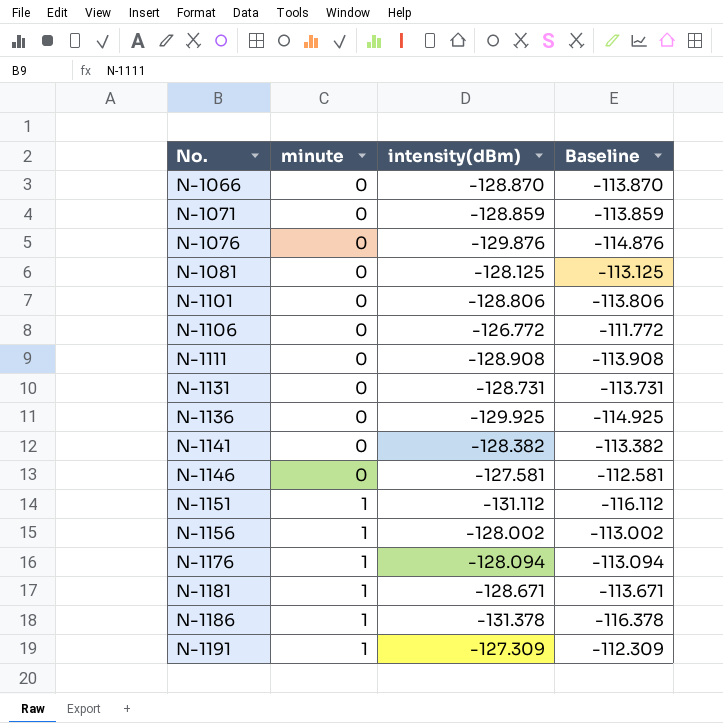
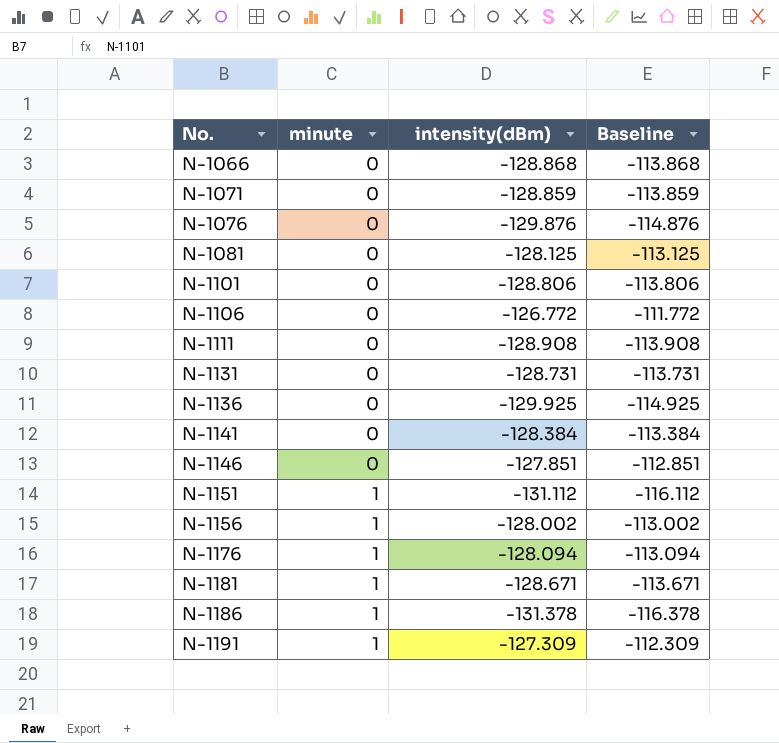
N-1066 | intensity(dBm): -128.870 -> -128.868
N-1066 | Baseline: -113.870 -> -113.868
N-1141 | intensity(dBm): -128.382 -> -128.384
N-1141 | Baseline: -113.382 -> -113.384
N-1146 | intensity(dBm): -127.581 -> -127.851
N-1146 | Baseline: -112.581 -> -112.851

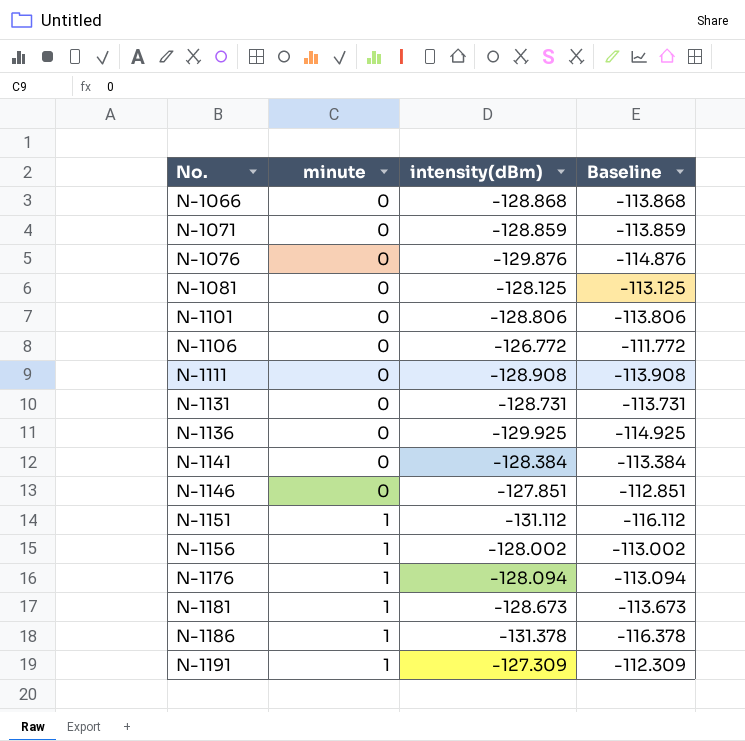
N-1181 | intensity(dBm): -128.671 -> -128.673
N-1181 | Baseline: -113.671 -> -113.673

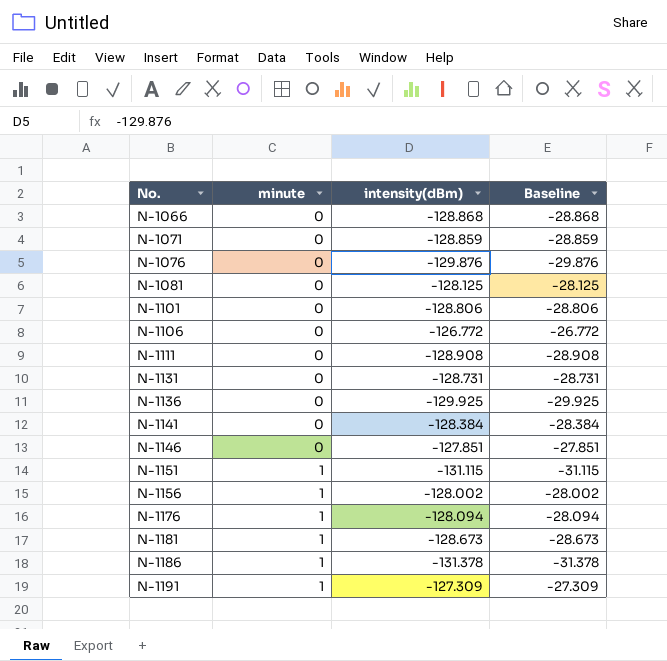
column Baseline | formula: [intensity(dBm)] + 15 -> [intensity(dBm)] + 100
N-1151 | intensity(dBm): -131.112 -> -131.115

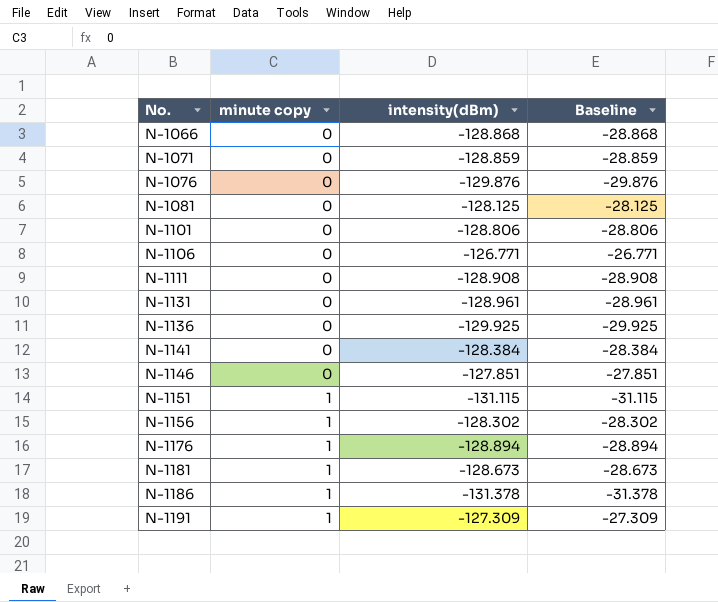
column name: minute -> minute copy
N-1106 | intensity(dBm): -126.772 -> -126.771
N-1106 | Baseline: -26.772 -> -26.771
N-1131 | intensity(dBm): -128.731 -> -128.961
N-1131 | Baseline: -28.731 -> -28.961
N-1156 | intensity(dBm): -128.002 -> -128.302
N-1156 | Baseline: -28.002 -> -28.302
N-1176 | intensity(dBm): -128.094 -> -128.894
N-1176 | Baseline: -28.094 -> -28.894

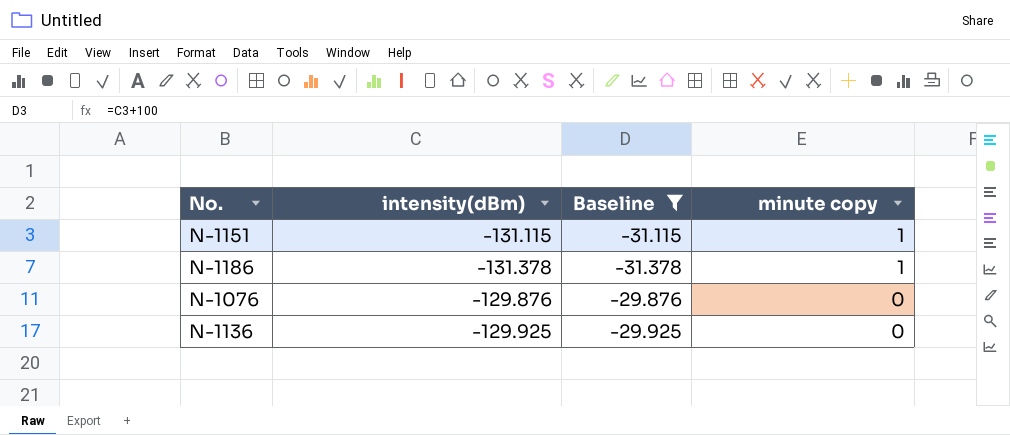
filter: none -> Baseline <= -29.876
row order: No. ascending -> minute copy descending
column minute copy | position: 2 -> 4

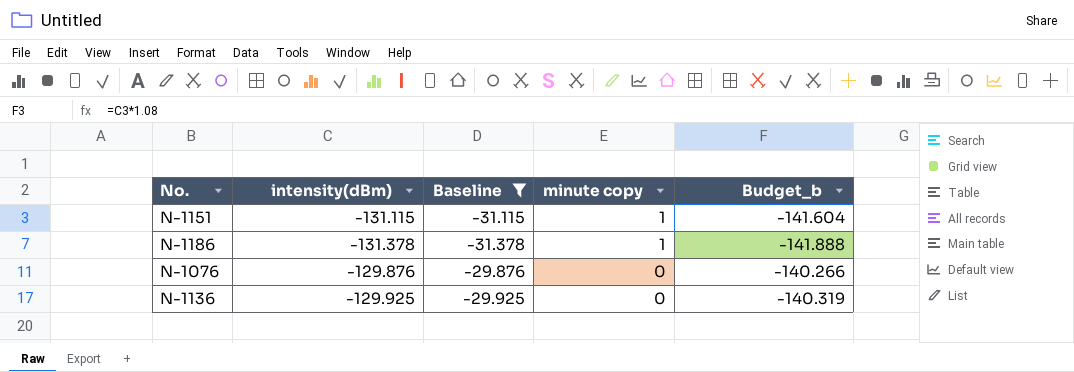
column Budget_b | formula: none -> [intensity(dBm)] * 1.08

